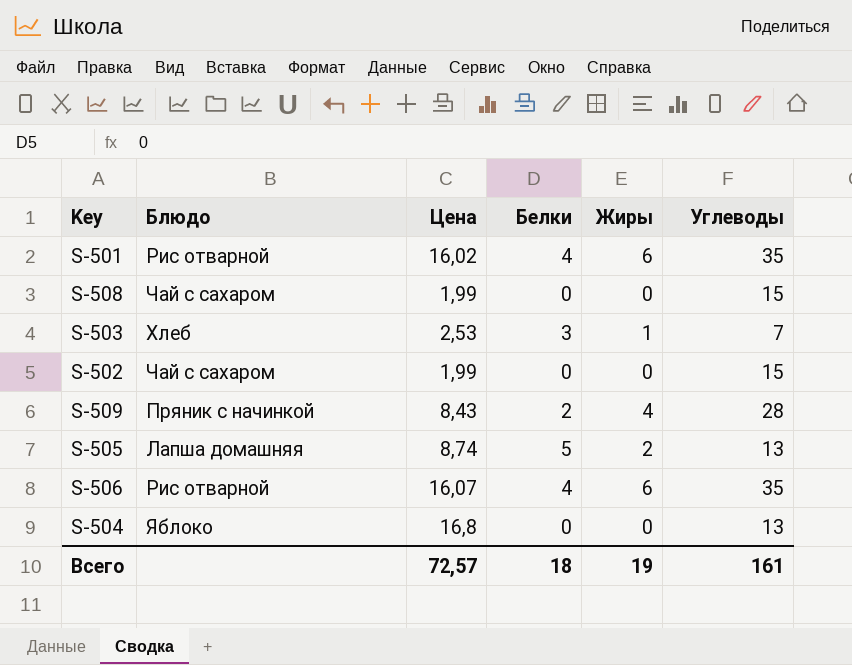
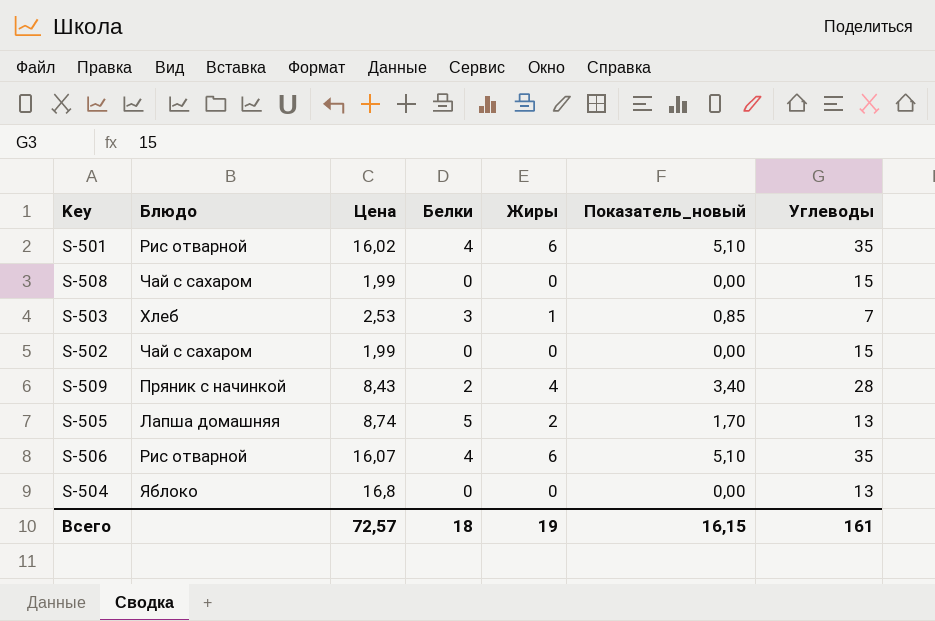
column Показатель_новый | formula: none -> [Жиры] * 0,85

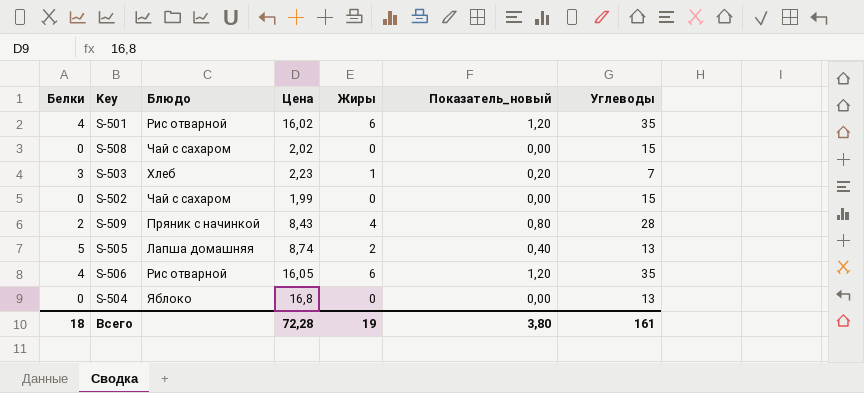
column Белки | position: 4 -> 1
column Показатель_новый | formula: [Жиры] * 0,85 -> [Жиры] * 0,2
S-508 | Цена: 1,99 -> 2,02
S-503 | Цена: 2,53 -> 2,23
S-506 | Цена: 16,07 -> 16,05
Всего | Цена: 72,57 -> 72,28
Всего | Показатель_новый: 16,15 -> 3,80

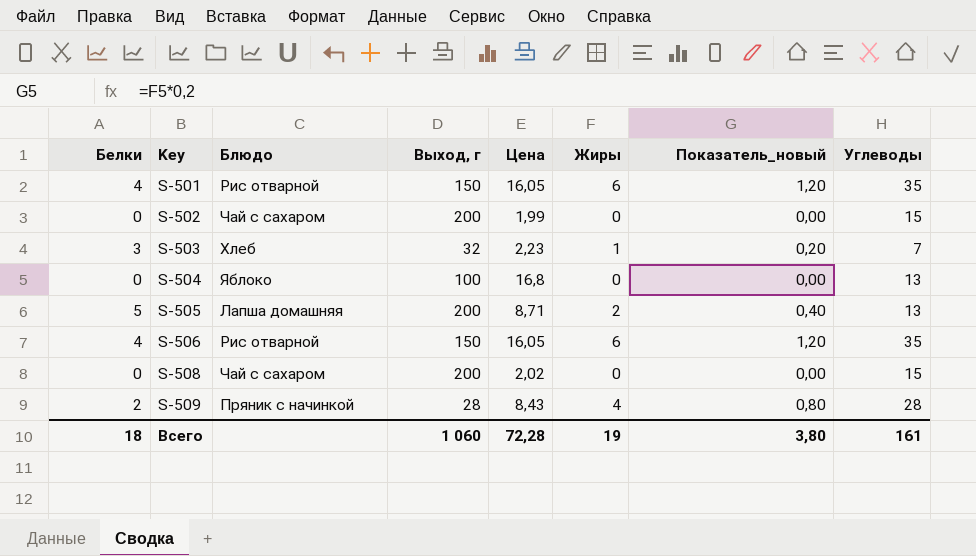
row order: none -> Key ascending
column Выход, г | position: none -> 4
S-501 | Цена: 16,02 -> 16,05
S-505 | Цена: 8,74 -> 8,71

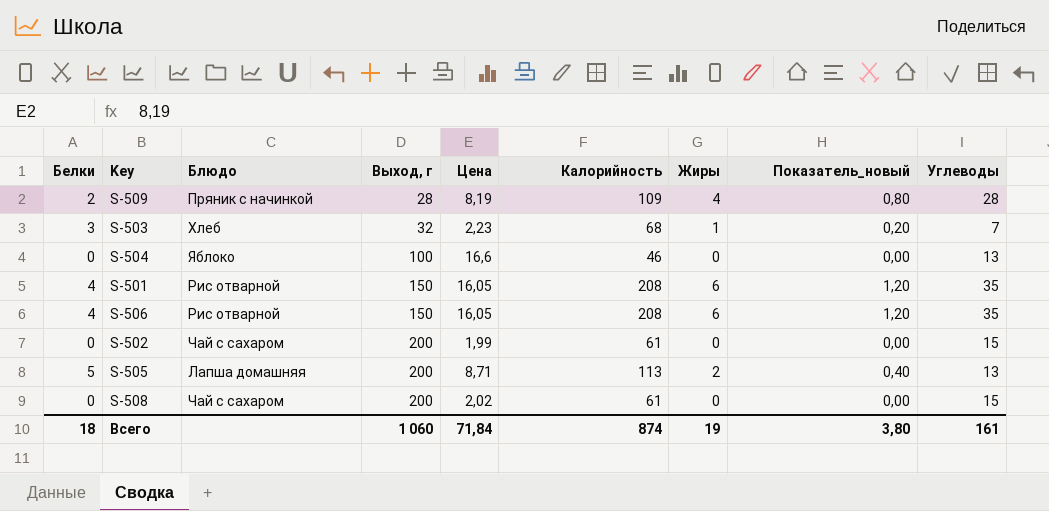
row order: Key ascending -> Выход, г ascending
column Калорийность | position: none -> 6
S-509 | Цена: 8,43 -> 8,19
S-504 | Цена: 16,8 -> 16,6
Всего | Цена: 72,28 -> 71,84

